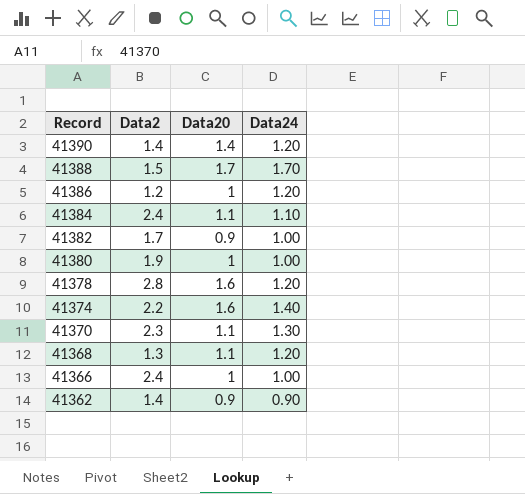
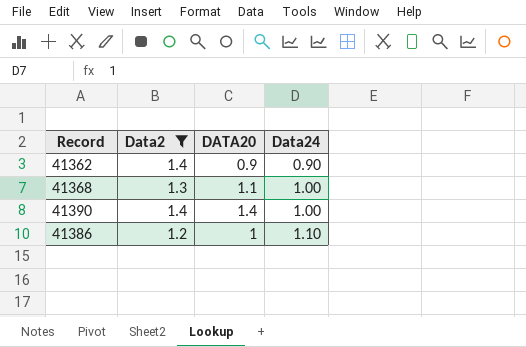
filter: none -> Data2 <= 1.4
row order: Record descending -> Data24 ascending
column name: Data20 -> DATA20
41368 | Data24: 1.20 -> 1.00
41390 | Data24: 1.20 -> 1.00
41386 | Data24: 1.20 -> 1.10

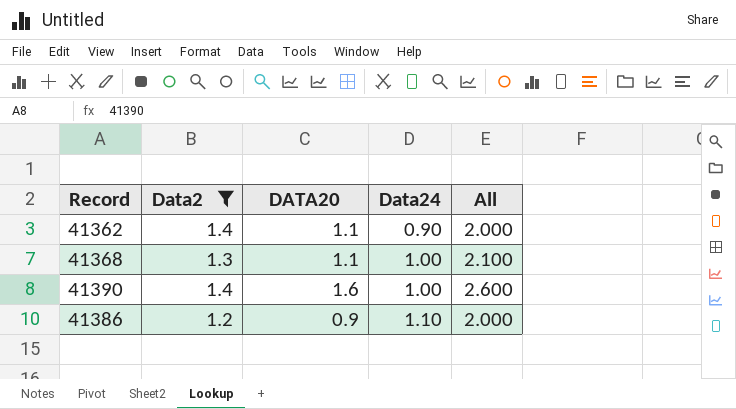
column All | formula: none -> [DATA20] + [Data24]
41362 | DATA20: 0.9 -> 1.1
41390 | DATA20: 1.4 -> 1.6
41386 | DATA20: 1 -> 0.9

